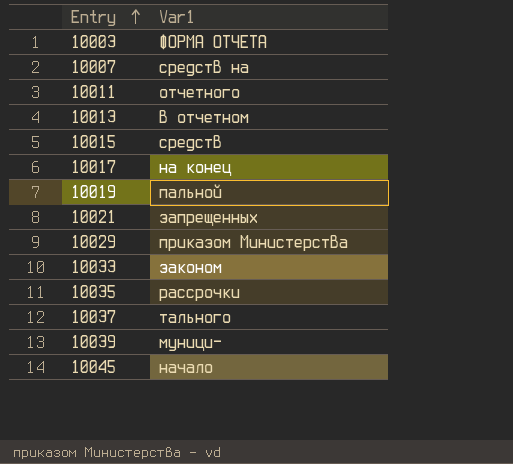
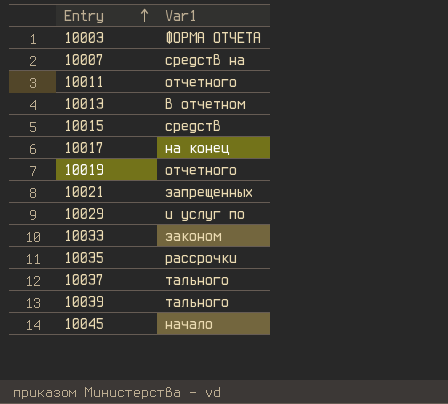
10019 | Var1: пальной -> отчетного
10029 | Var1: приказом Министерства -> и услуг по
10039 | Var1: муници- -> тального

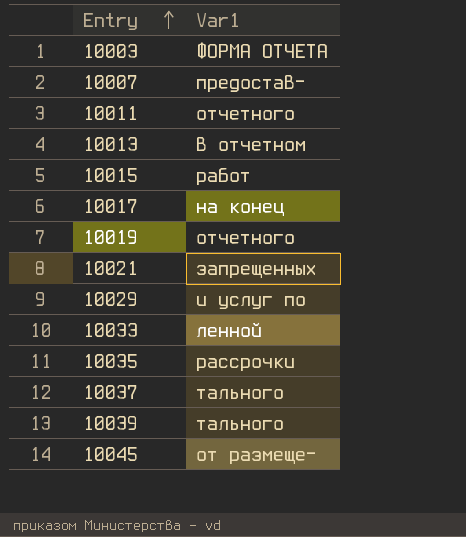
10007 | Var1: средств на -> предостав-
10015 | Var1: средств -> работ
10033 | Var1: законом -> ленной
10045 | Var1: начало -> от размеще-

